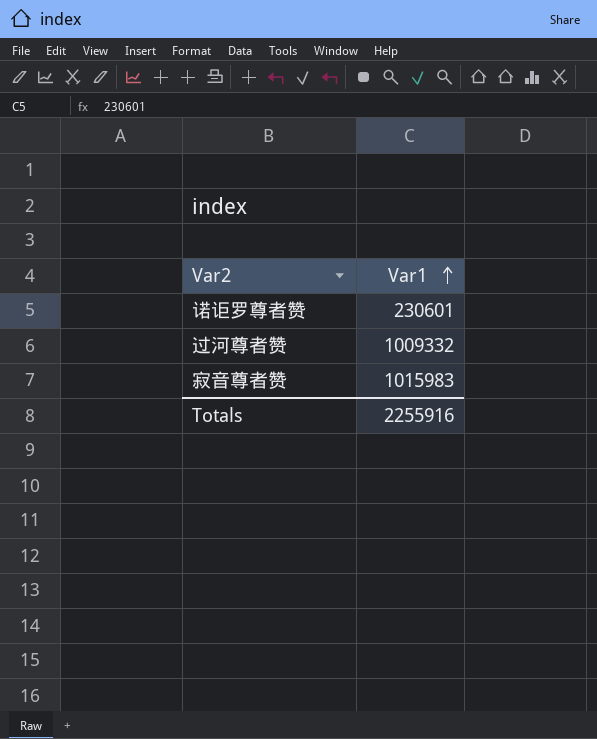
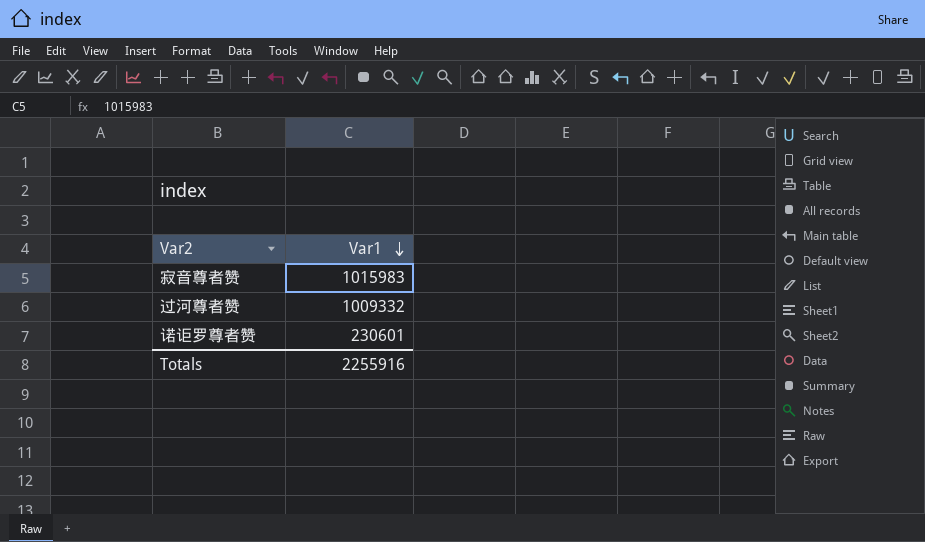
row order: Var1 ascending -> Var1 descending

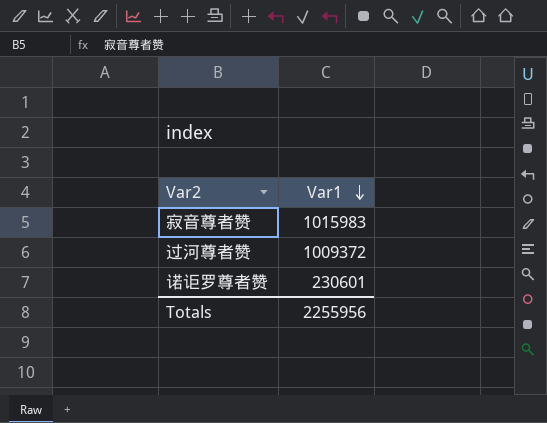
过河尊者赞 | Var1: 1009332 -> 1009372
Totals | Var1: 2255916 -> 2255956

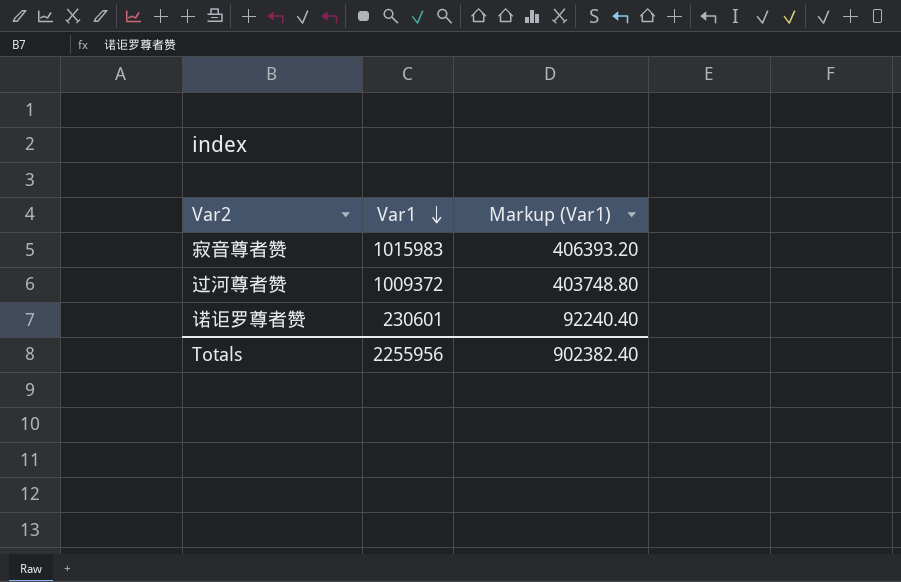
column Markup (Var1) | formula: none -> [Var1] * 0.4

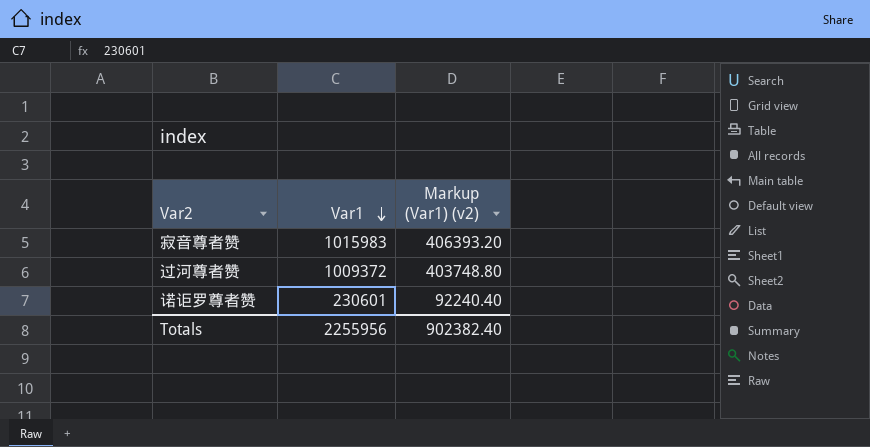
column name: Markup (Var1) -> Markup (Var1) (v2)

